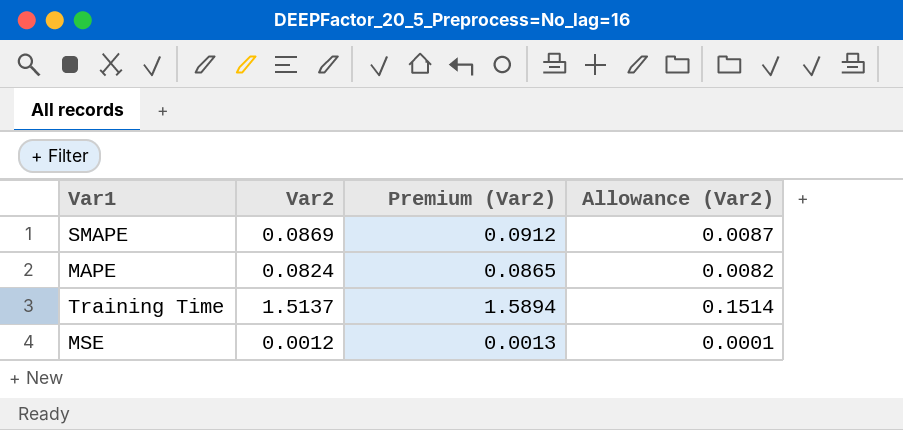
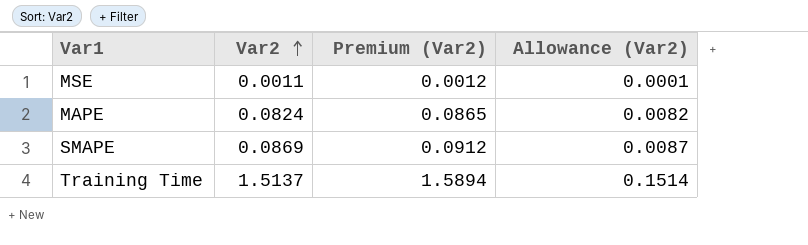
row order: none -> Var2 ascending
MSE | Var2: 0.0012 -> 0.0011
MSE | Premium (Var2): 0.0013 -> 0.0012

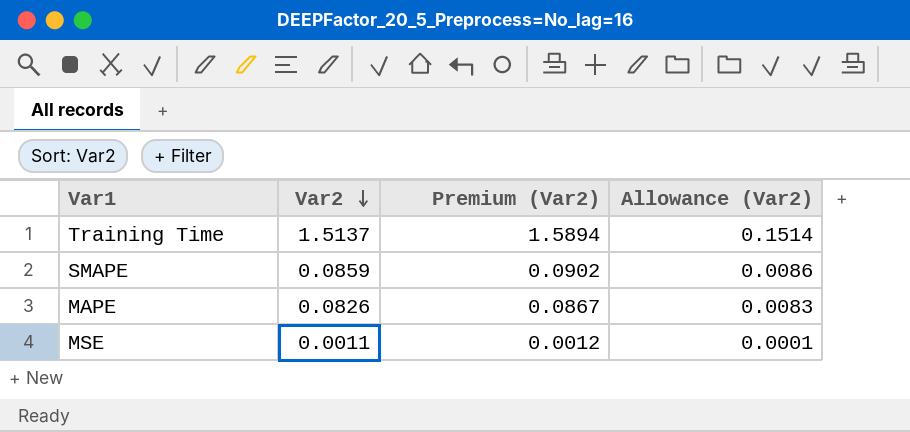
row order: Var2 ascending -> Var2 descending
SMAPE | Var2: 0.0869 -> 0.0859
SMAPE | Premium (Var2): 0.0912 -> 0.0902
SMAPE | Allowance (Var2): 0.0087 -> 0.0086
MAPE | Var2: 0.0824 -> 0.0826
MAPE | Premium (Var2): 0.0865 -> 0.0867
MAPE | Allowance (Var2): 0.0082 -> 0.0083

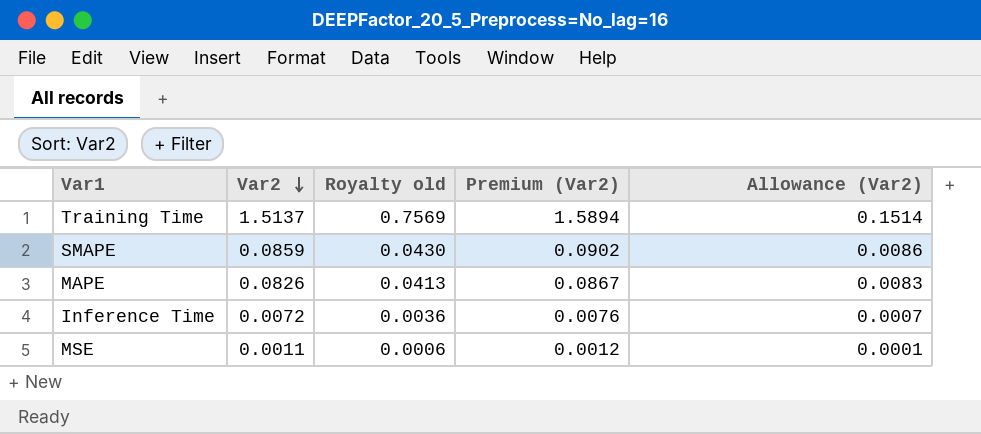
column Royalty old | formula: none -> [Var2] * 0.5
row Inference Time: none -> 0.0072 | 0.0036 | 0.0076 | 0.0007

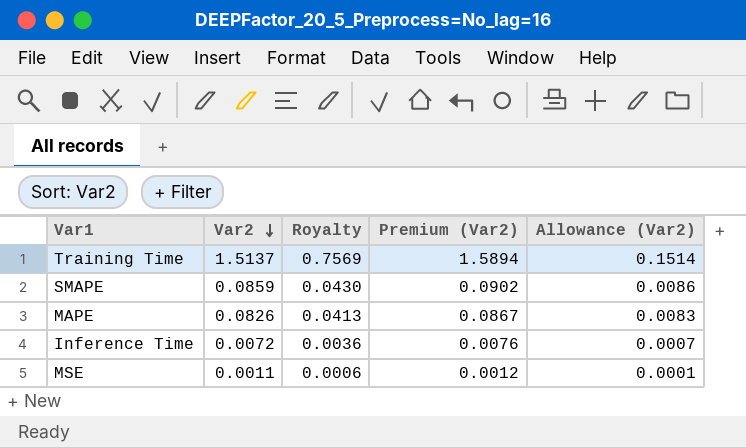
column name: Royalty old -> Royalty

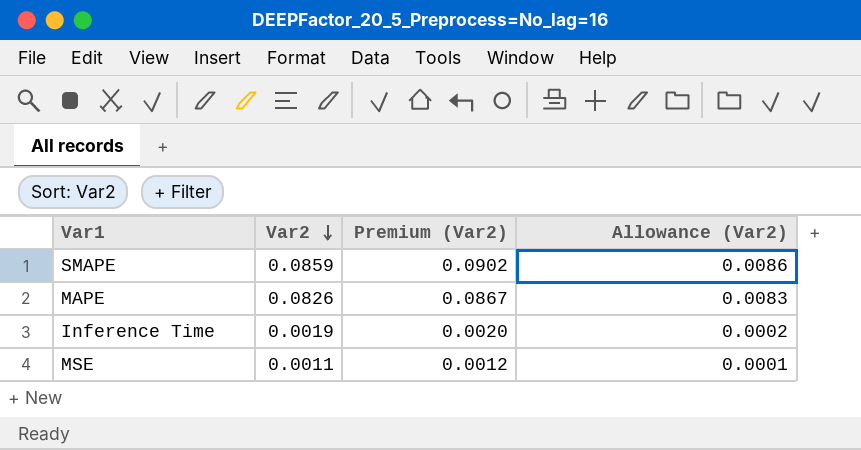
column Royalty | formula: [Var2] * 0.5 -> none
row Training Time: 1.5137 | 0.7569 | 1.5894 | 0.1514 -> none
Inference Time | Var2: 0.0072 -> 0.0019
Inference Time | Premium (Var2): 0.0076 -> 0.0020
Inference Time | Allowance (Var2): 0.0007 -> 0.0002

